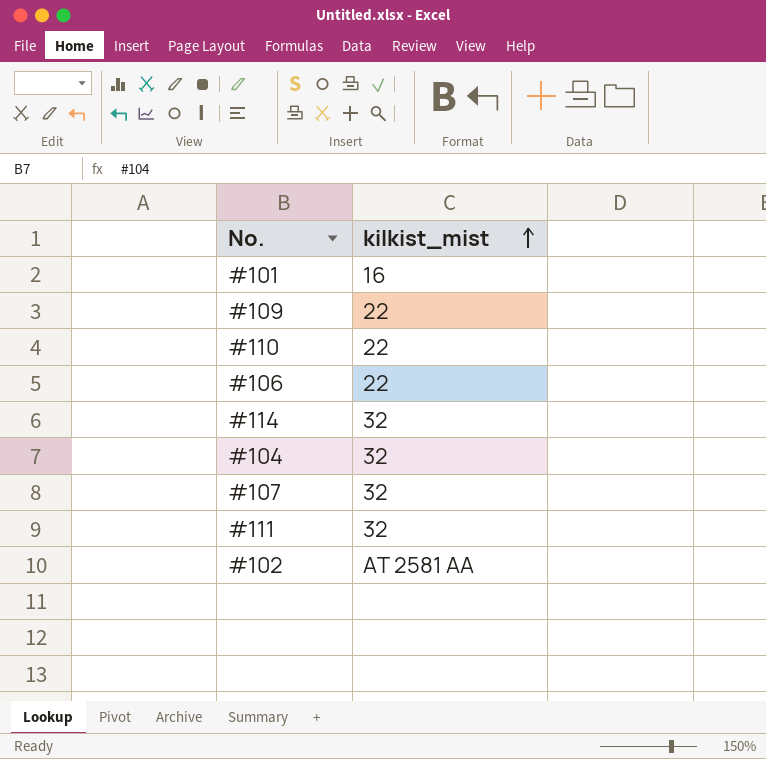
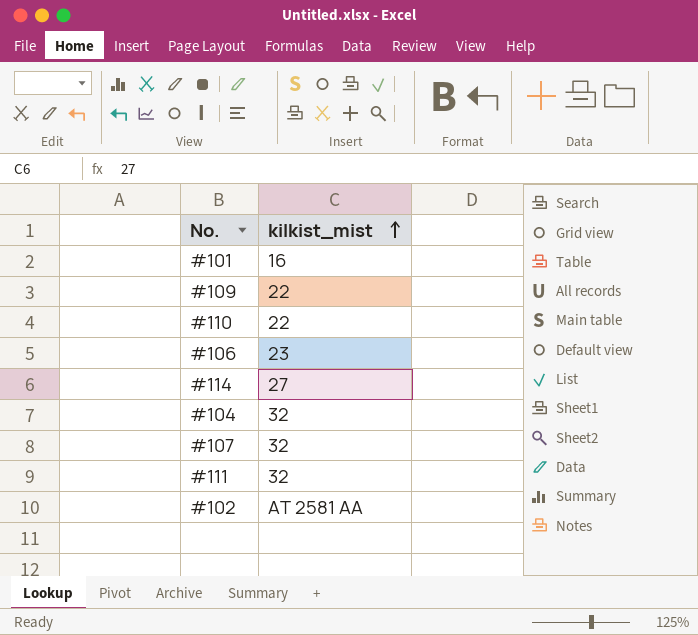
#106 | kilkist_mist: 22 -> 23
#114 | kilkist_mist: 32 -> 27

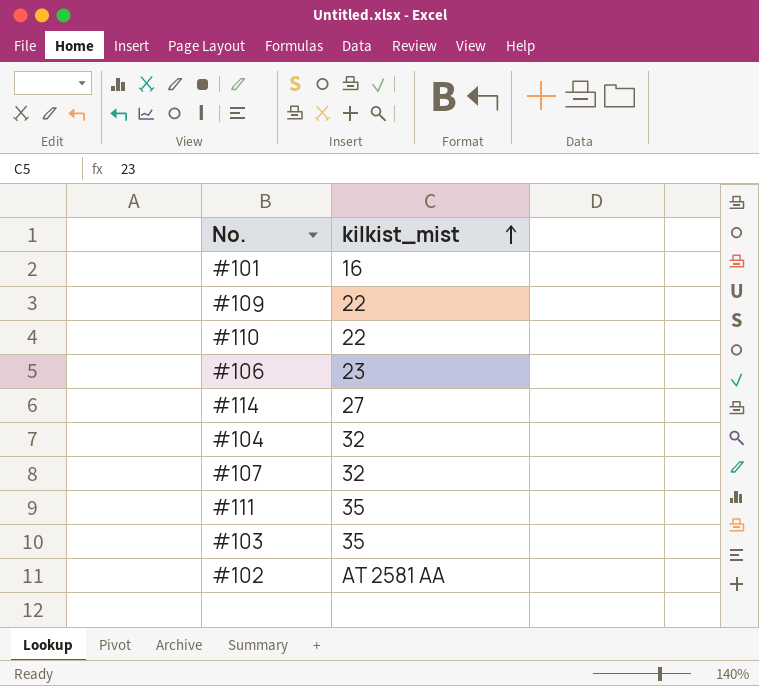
#111 | kilkist_mist: 32 -> 35
row #103: none -> 35

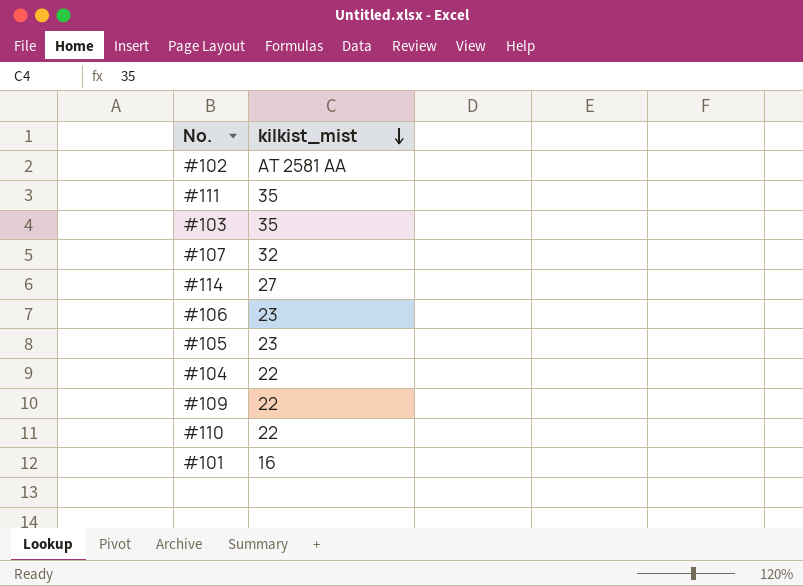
row order: kilkist_mist ascending -> kilkist_mist descending
row #105: none -> 23
#104 | kilkist_mist: 32 -> 22

